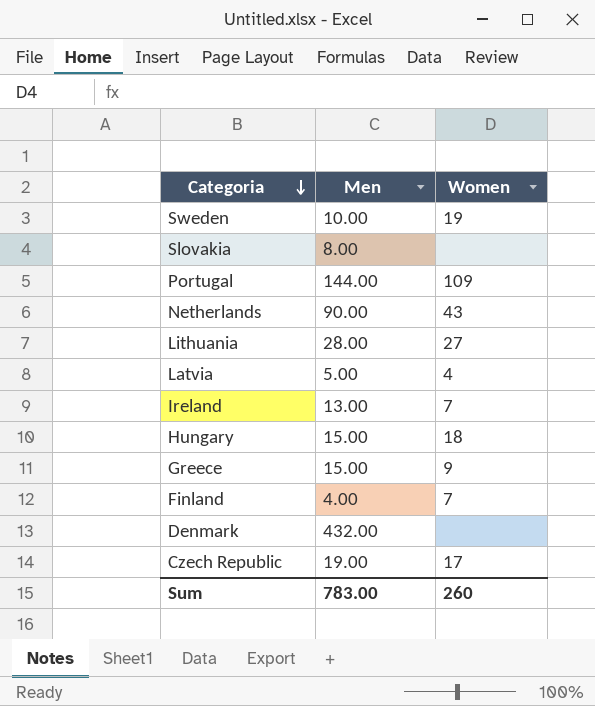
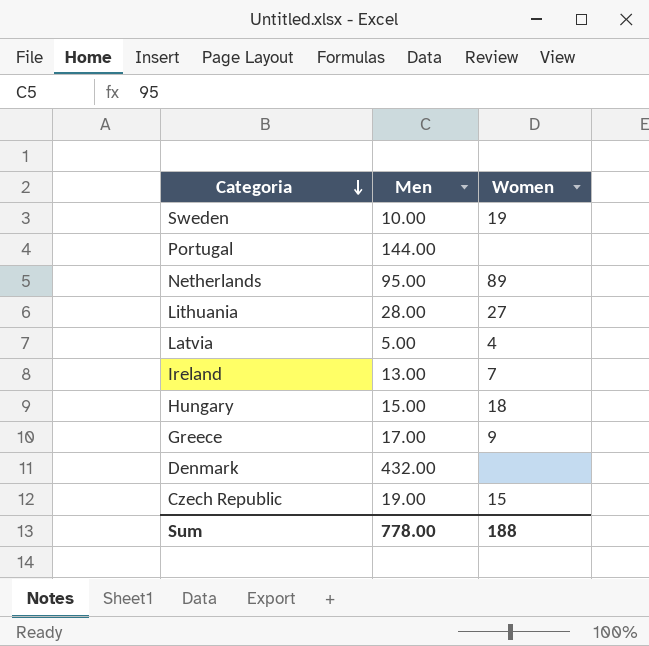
row Slovakia: 8.00 | none -> none
row Finland: 4.00 | 7 -> none
Portugal | Women: 109 -> none
Netherlands | Men: 90.00 -> 95.00
Netherlands | Women: 43 -> 89
Greece | Men: 15.00 -> 17.00
Czech Republic | Women: 17 -> 15
Sum | Men: 783.00 -> 778.00
Sum | Women: 260 -> 188

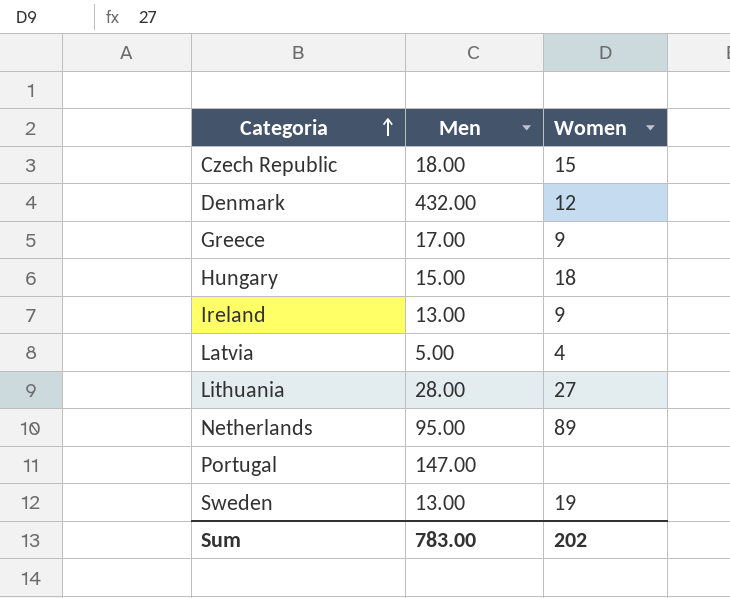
row order: Categoria descending -> Categoria ascending
Czech Republic | Men: 19.00 -> 18.00
Denmark | Women: none -> 12
Ireland | Women: 7 -> 9
Portugal | Men: 144.00 -> 147.00
Sweden | Men: 10.00 -> 13.00
Sum | Men: 778.00 -> 783.00
Sum | Women: 188 -> 202

